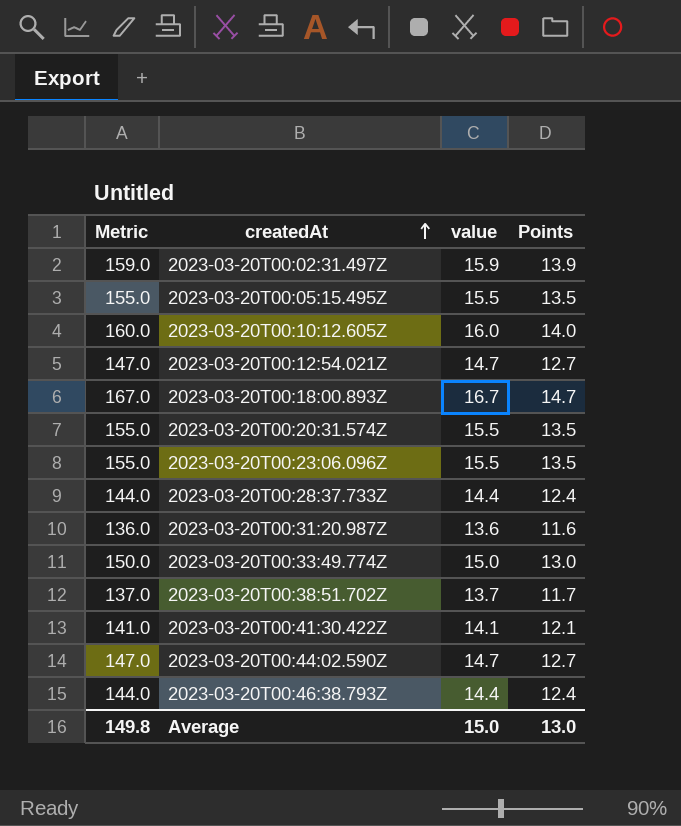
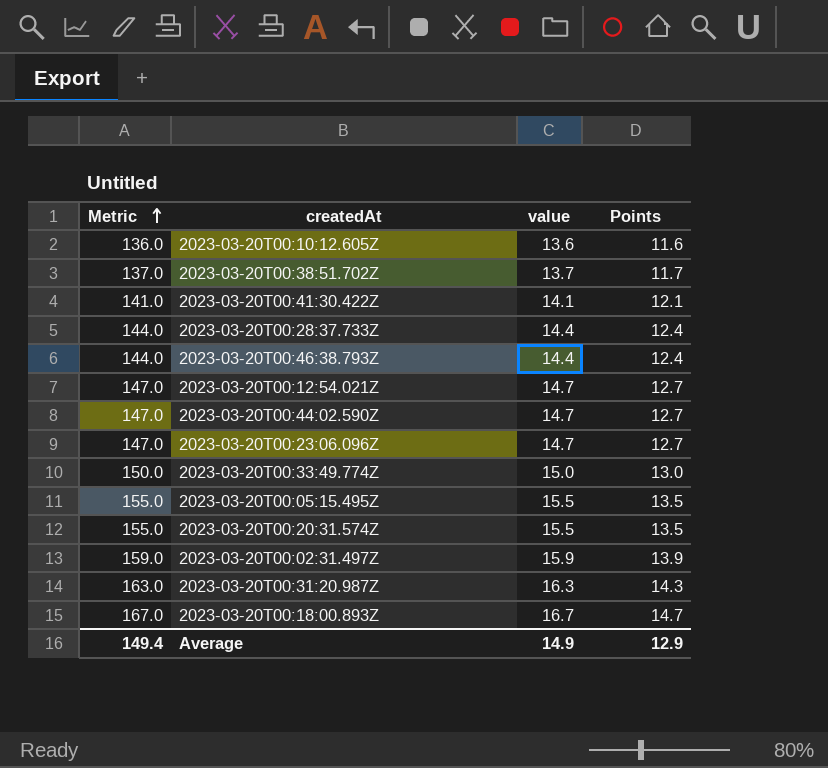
row order: createdAt ascending -> Metric ascending
2023-03-20T00:10:12.605Z | Metric: 160.0 -> 136.0
2023-03-20T00:10:12.605Z | value: 16.0 -> 13.6
2023-03-20T00:10:12.605Z | Points: 14.0 -> 11.6
2023-03-20T00:23:06.096Z | Metric: 155.0 -> 147.0
2023-03-20T00:23:06.096Z | value: 15.5 -> 14.7
2023-03-20T00:23:06.096Z | Points: 13.5 -> 12.7
2023-03-20T00:31:20.987Z | Metric: 136.0 -> 163.0
2023-03-20T00:31:20.987Z | value: 13.6 -> 16.3
2023-03-20T00:31:20.987Z | Points: 11.6 -> 14.3
Average | Metric: 149.8 -> 149.4
Average | value: 15.0 -> 14.9
Average | Points: 13.0 -> 12.9

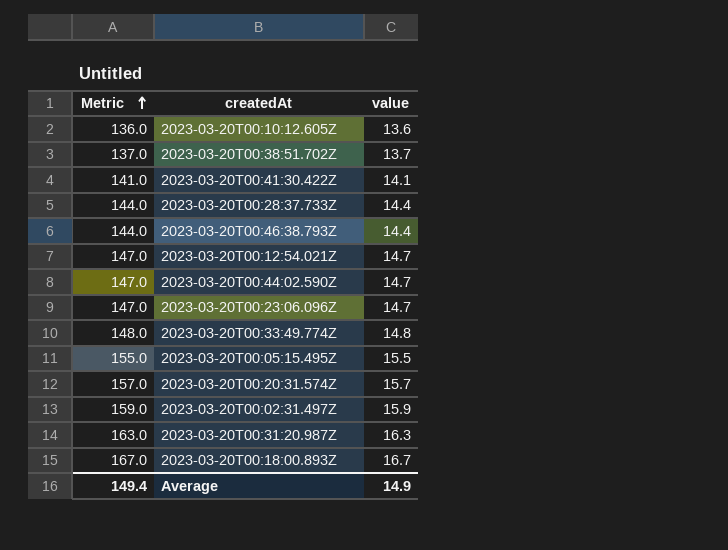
column Points | formula: [value] - 2 -> none
2023-03-20T00:33:49.774Z | Metric: 150.0 -> 148.0
2023-03-20T00:33:49.774Z | value: 15.0 -> 14.8
2023-03-20T00:20:31.574Z | Metric: 155.0 -> 157.0
2023-03-20T00:20:31.574Z | value: 15.5 -> 15.7

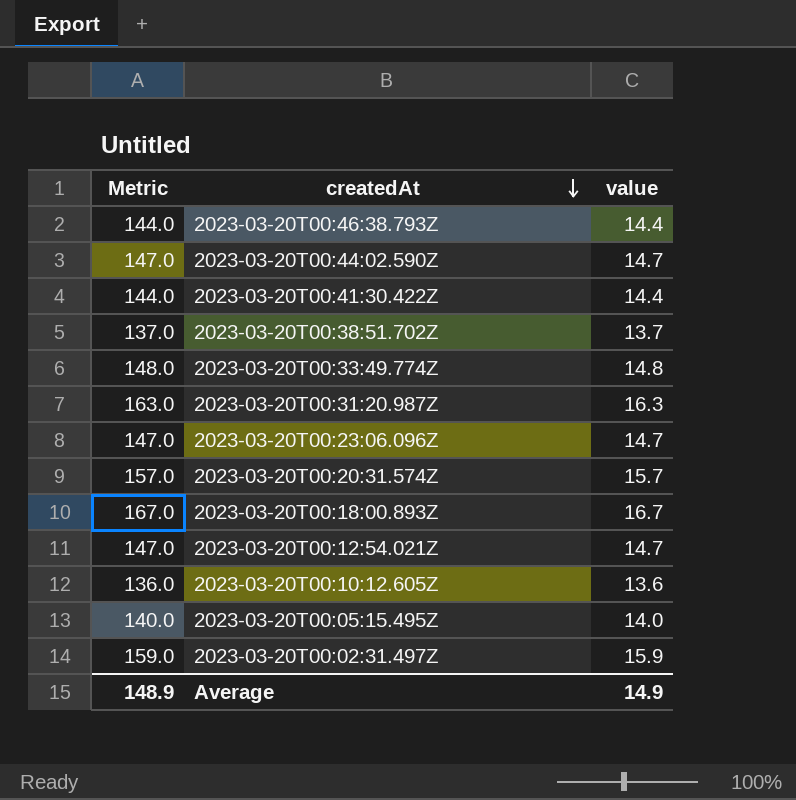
row order: Metric ascending -> createdAt descending
row 2023-03-20T00:28:37.733Z: 144.0 | 14.4 -> none
2023-03-20T00:41:30.422Z | Metric: 141.0 -> 144.0
2023-03-20T00:41:30.422Z | value: 14.1 -> 14.4
2023-03-20T00:05:15.495Z | Metric: 155.0 -> 140.0
2023-03-20T00:05:15.495Z | value: 15.5 -> 14.0
Average | Metric: 149.4 -> 148.9

